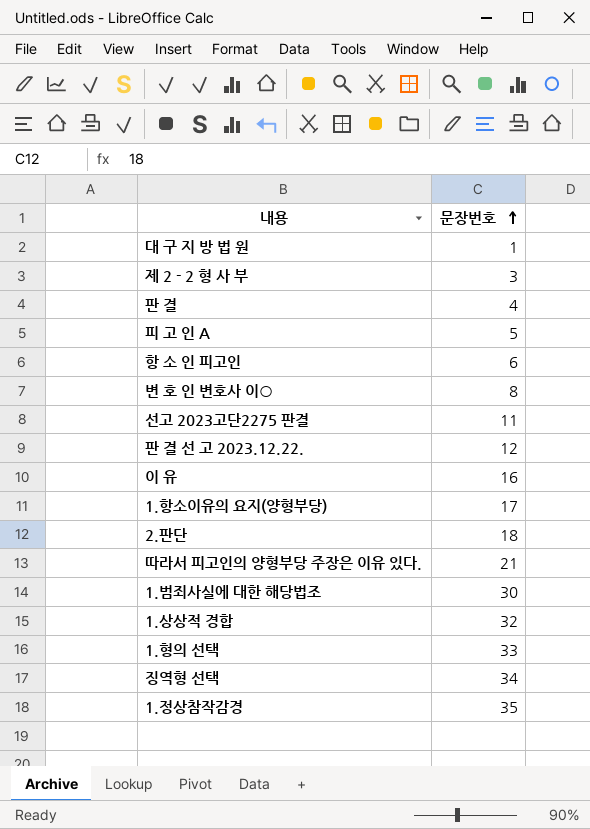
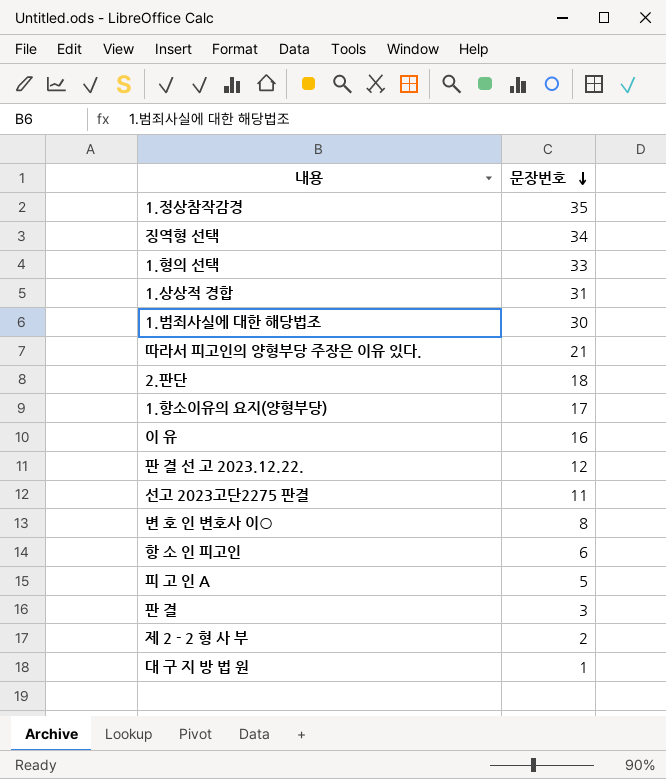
row order: 문장번호 ascending -> 문장번호 descending
1.상상적 경합 | 문장번호: 32 -> 31
판 결 | 문장번호: 4 -> 3
제 2 - 2 형 사 부 | 문장번호: 3 -> 2

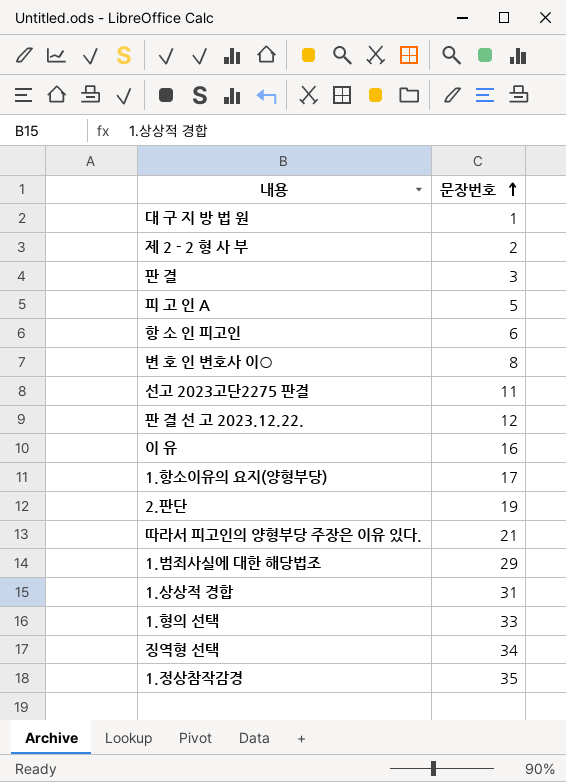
row order: 문장번호 descending -> 문장번호 ascending
2.판단 | 문장번호: 18 -> 19
1.범죄사실에 대한 해당법조 | 문장번호: 30 -> 29

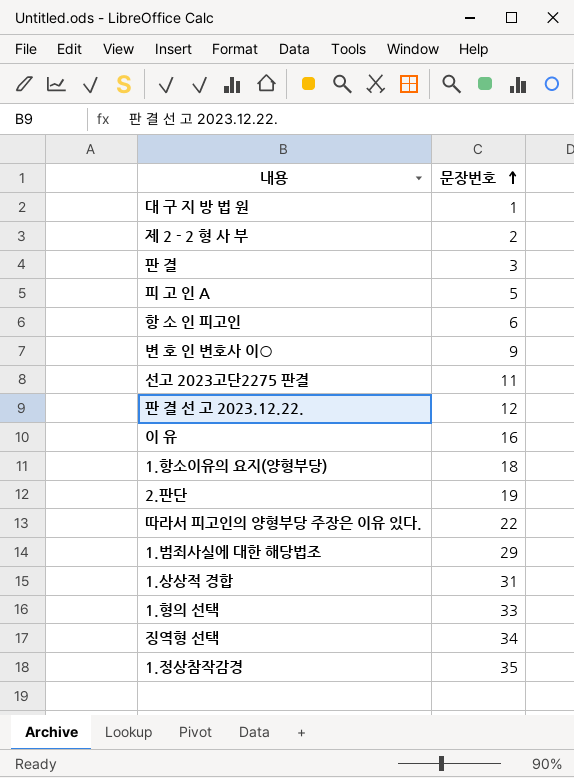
변 호 인 변호사 이○ | 문장번호: 8 -> 9
1.항소이유의 요지(양형부당) | 문장번호: 17 -> 18
따라서 피고인의 양형부당 주장은 이유 있다. | 문장번호: 21 -> 22

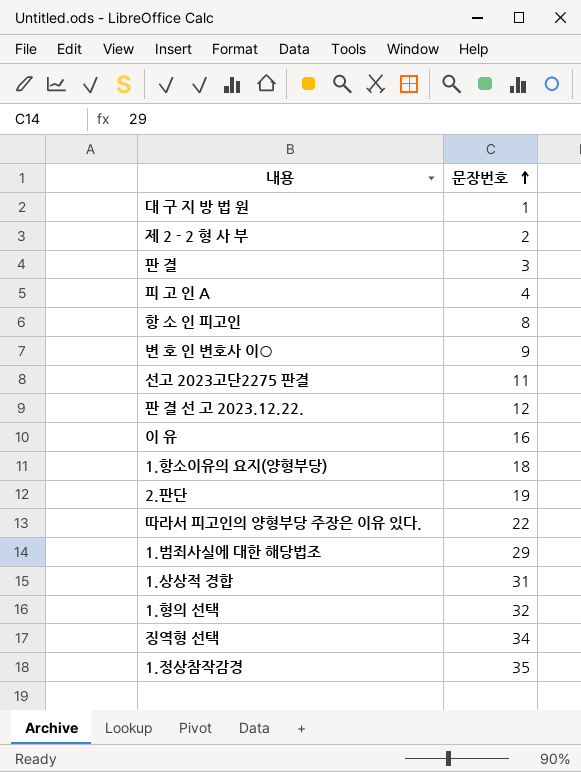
피 고 인 A | 문장번호: 5 -> 4
항 소 인 피고인 | 문장번호: 6 -> 8
1.형의 선택 | 문장번호: 33 -> 32

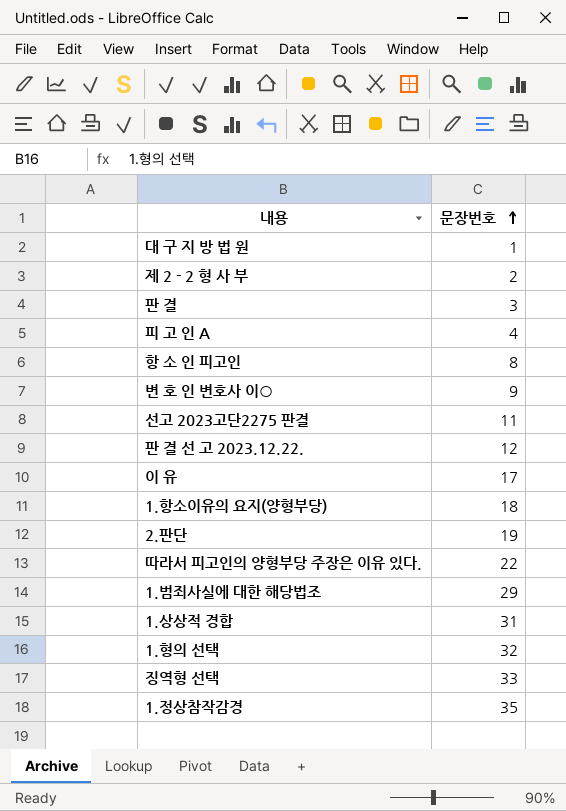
이 유 | 문장번호: 16 -> 17
징역형 선택 | 문장번호: 34 -> 33

